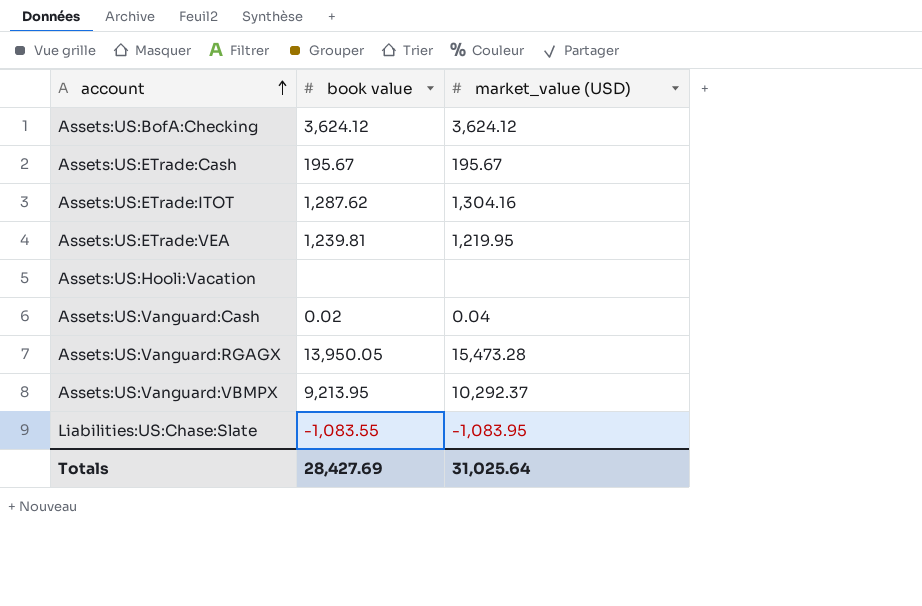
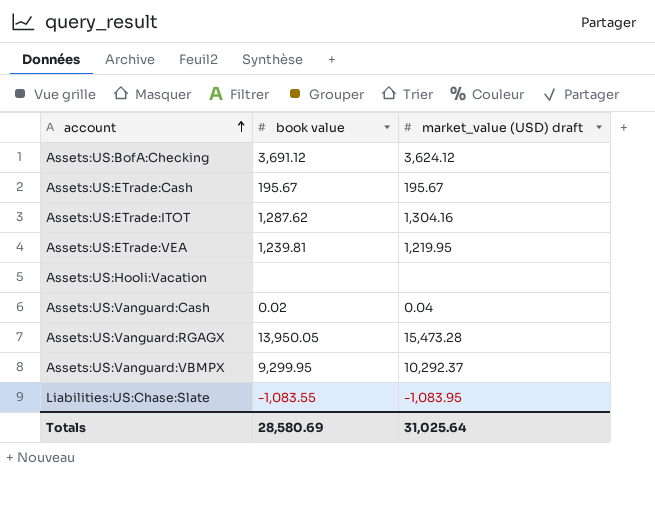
column name: market_value (USD) -> market_value (USD) draft
Assets:US:BofA:Checking | book value: 3,624.12 -> 3,691.12
Assets:US:Vanguard:VBMPX | book value: 9,213.95 -> 9,299.95
Totals | book value: 28,427.69 -> 28,580.69

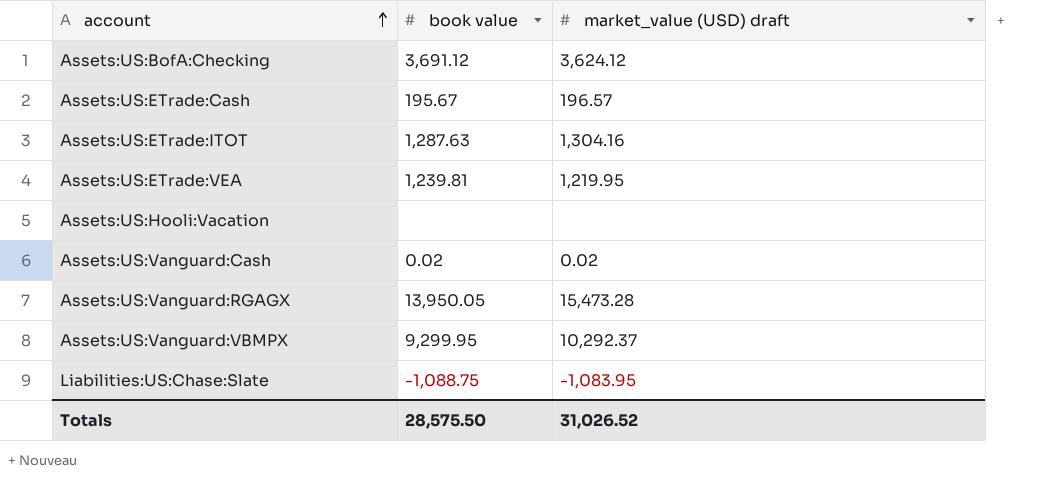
Assets:US:ETrade:Cash | market_value (USD) draft: 195.67 -> 196.57
Assets:US:ETrade:ITOT | book value: 1,287.62 -> 1,287.63
Assets:US:Vanguard:Cash | market_value (USD) draft: 0.04 -> 0.02
Liabilities:US:Chase:Slate | book value: -1,083.55 -> -1,088.75
Totals | book value: 28,580.69 -> 28,575.50
Totals | market_value (USD) draft: 31,025.64 -> 31,026.52

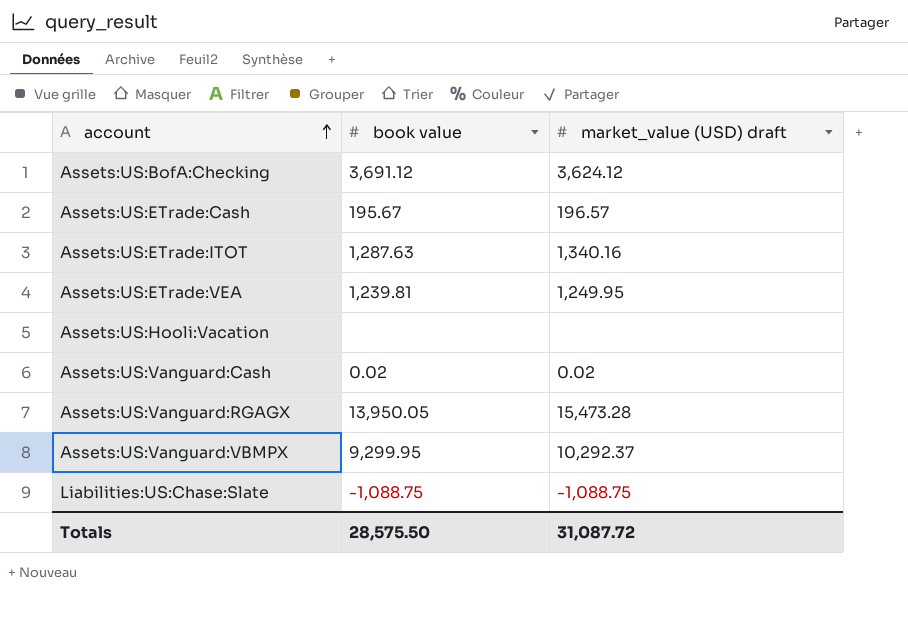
Assets:US:ETrade:ITOT | market_value (USD) draft: 1,304.16 -> 1,340.16
Assets:US:ETrade:VEA | market_value (USD) draft: 1,219.95 -> 1,249.95
Liabilities:US:Chase:Slate | market_value (USD) draft: -1,083.95 -> -1,088.75
Totals | market_value (USD) draft: 31,026.52 -> 31,087.72

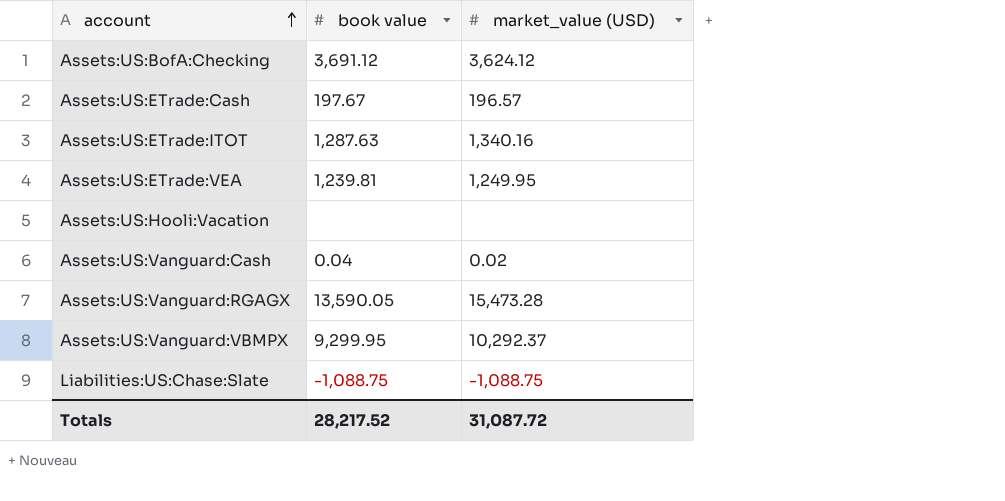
column name: market_value (USD) draft -> market_value (USD)
Assets:US:ETrade:Cash | book value: 195.67 -> 197.67
Assets:US:Vanguard:Cash | book value: 0.02 -> 0.04
Assets:US:Vanguard:RGAGX | book value: 13,950.05 -> 13,590.05
Totals | book value: 28,575.50 -> 28,217.52

